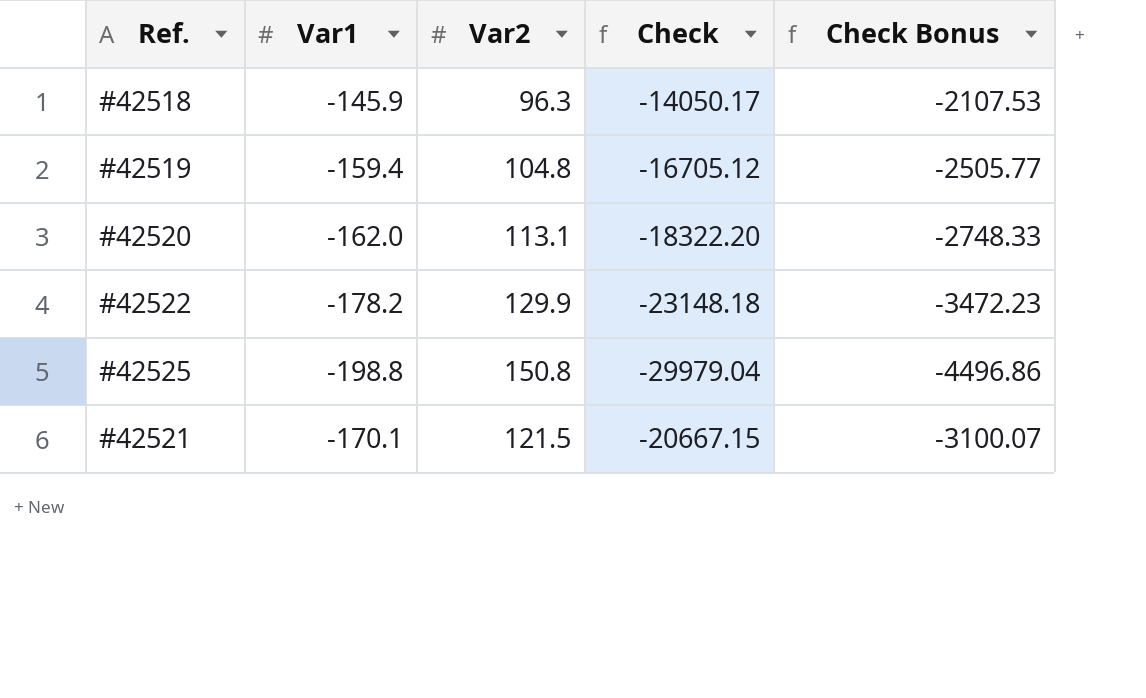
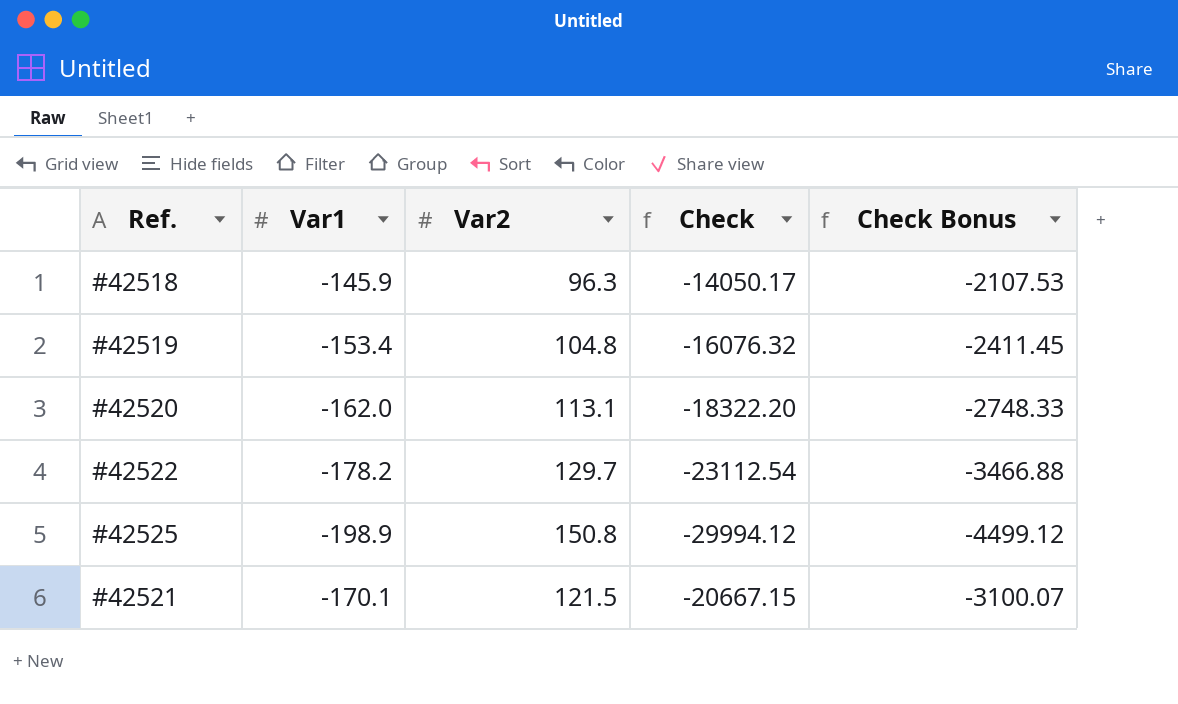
#42519 | Var1: -159.4 -> -153.4
#42519 | Check: -16705.12 -> -16076.32
#42519 | Check Bonus: -2505.77 -> -2411.45
#42522 | Var2: 129.9 -> 129.7
#42522 | Check: -23148.18 -> -23112.54
#42522 | Check Bonus: -3472.23 -> -3466.88
#42525 | Var1: -198.8 -> -198.9
#42525 | Check: -29979.04 -> -29994.12
#42525 | Check Bonus: -4496.86 -> -4499.12

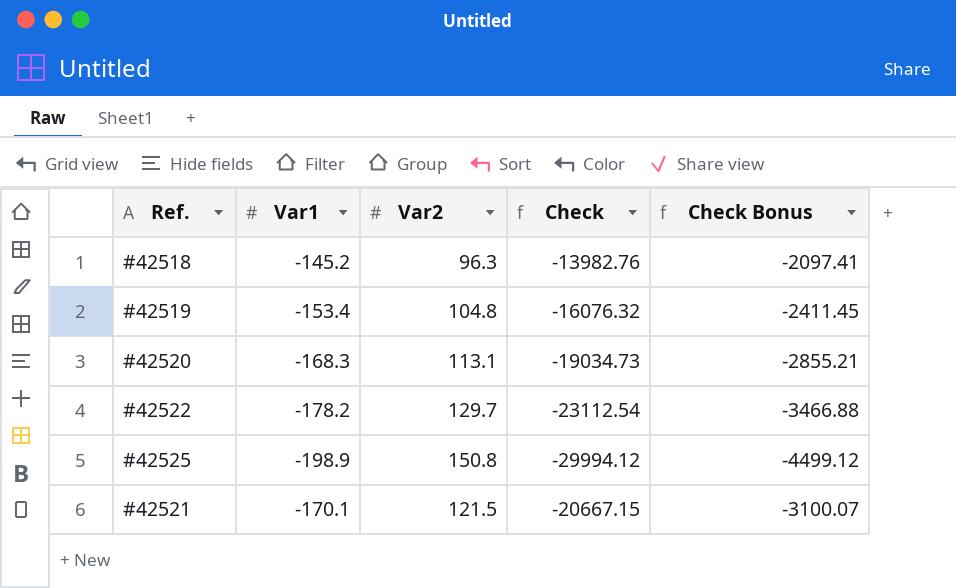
#42518 | Var1: -145.9 -> -145.2
#42518 | Check: -14050.17 -> -13982.76
#42518 | Check Bonus: -2107.53 -> -2097.41
#42520 | Var1: -162.0 -> -168.3
#42520 | Check: -18322.20 -> -19034.73
#42520 | Check Bonus: -2748.33 -> -2855.21

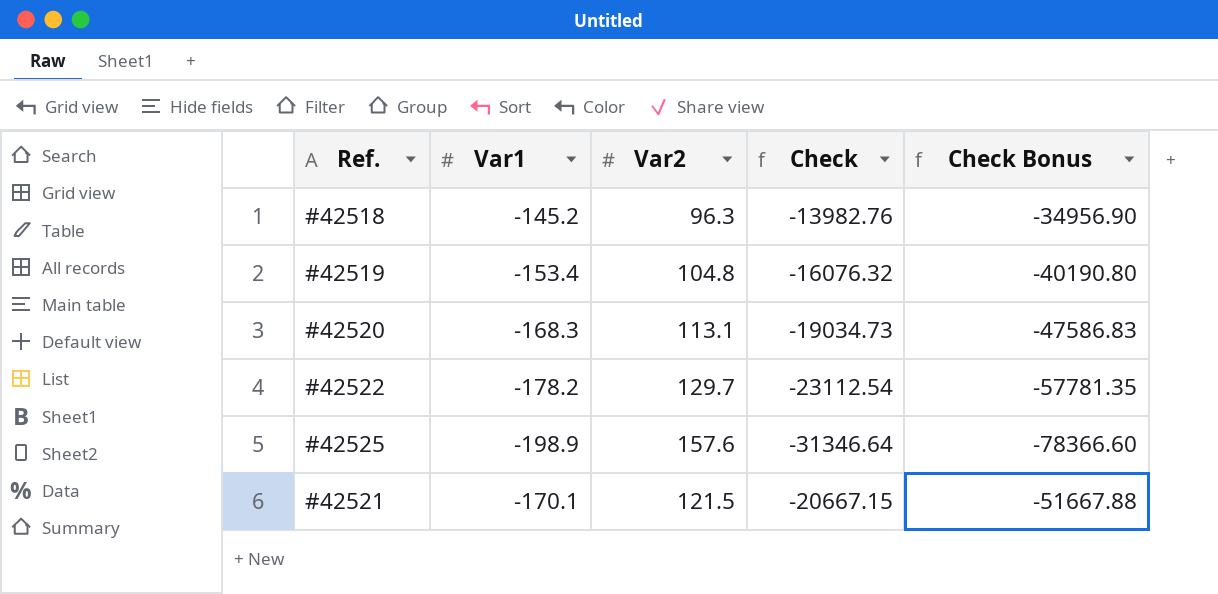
column Check Bonus | formula: [Check] * 0.15 -> [Check] * 2.5
#42525 | Var2: 150.8 -> 157.6
#42525 | Check: -29994.12 -> -31346.64

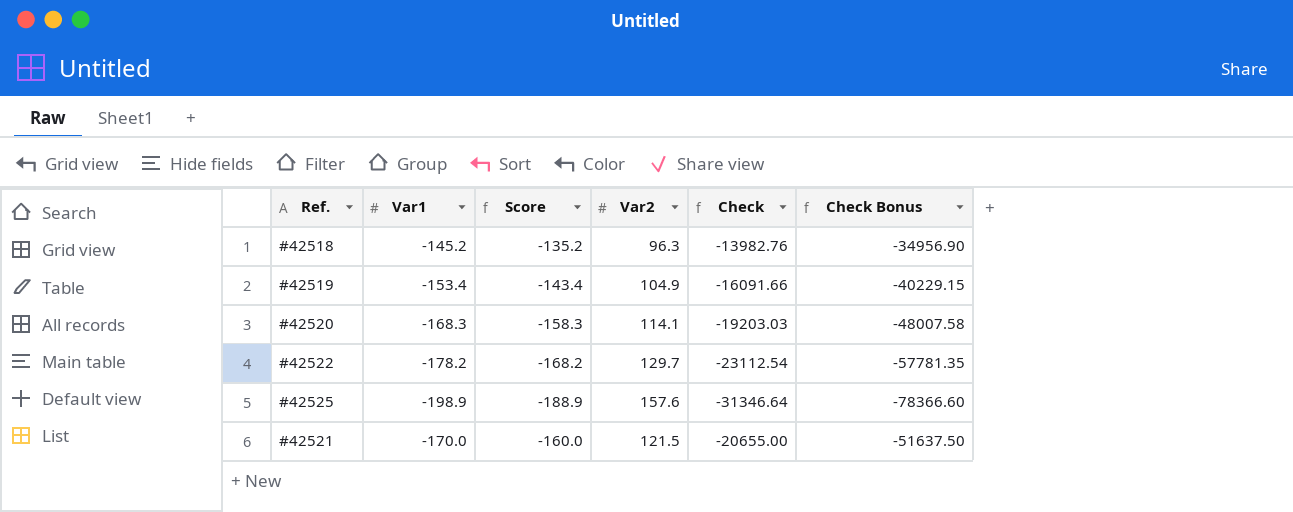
column Score | formula: none -> [Var1] + 10
#42519 | Var2: 104.8 -> 104.9
#42519 | Check: -16076.32 -> -16091.66
#42519 | Check Bonus: -40190.80 -> -40229.15
#42520 | Var2: 113.1 -> 114.1
#42520 | Check: -19034.73 -> -19203.03
#42520 | Check Bonus: -47586.83 -> -48007.58
#42521 | Var1: -170.1 -> -170.0
#42521 | Check: -20667.15 -> -20655.00
#42521 | Check Bonus: -51667.88 -> -51637.50

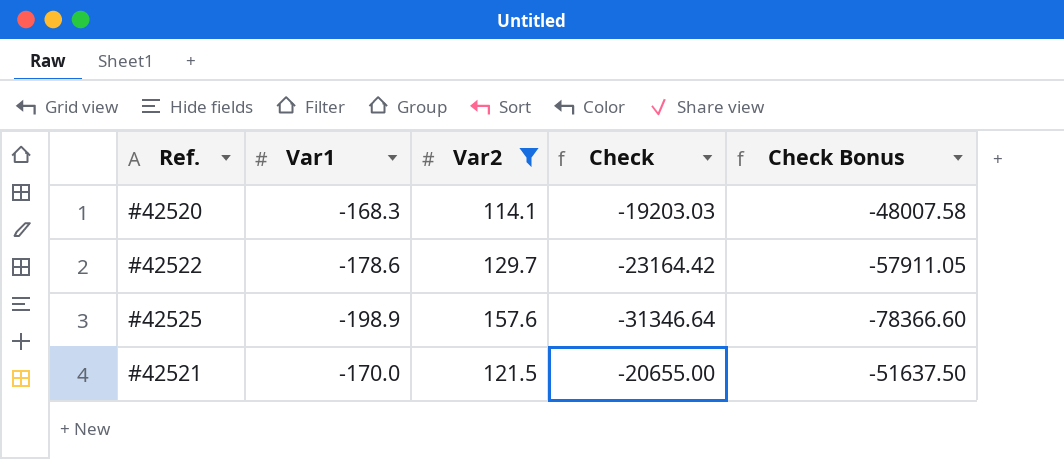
filter: none -> Var2 >= 114.1
column Score | formula: [Var1] + 10 -> none
#42522 | Var1: -178.2 -> -178.6
#42522 | Check: -23112.54 -> -23164.42
#42522 | Check Bonus: -57781.35 -> -57911.05

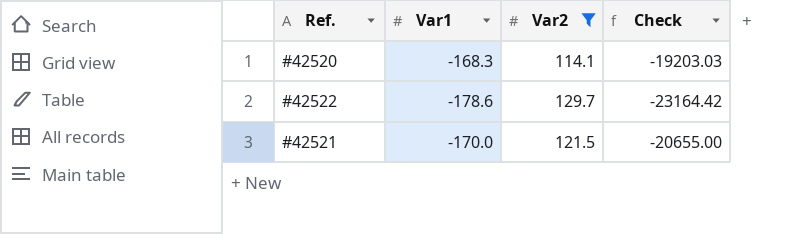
column Check Bonus | formula: [Check] * 2.5 -> none
row #42525: -198.9 | 157.6 | -31346.64 | -78366.60 -> none

